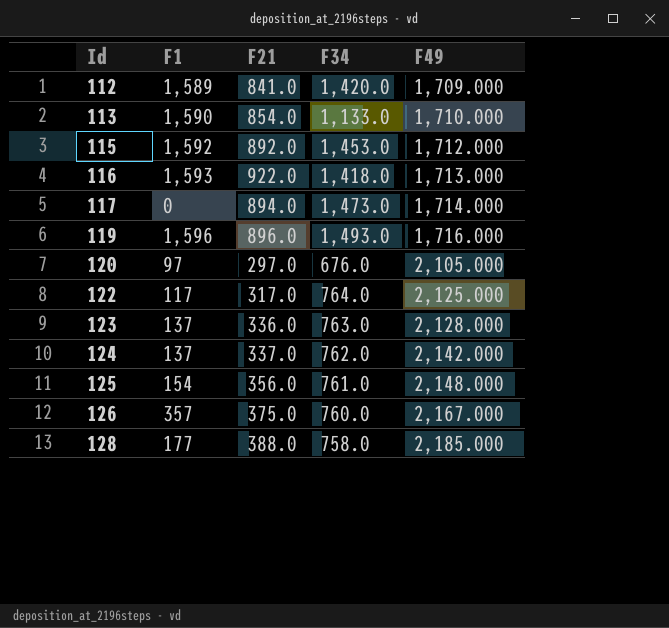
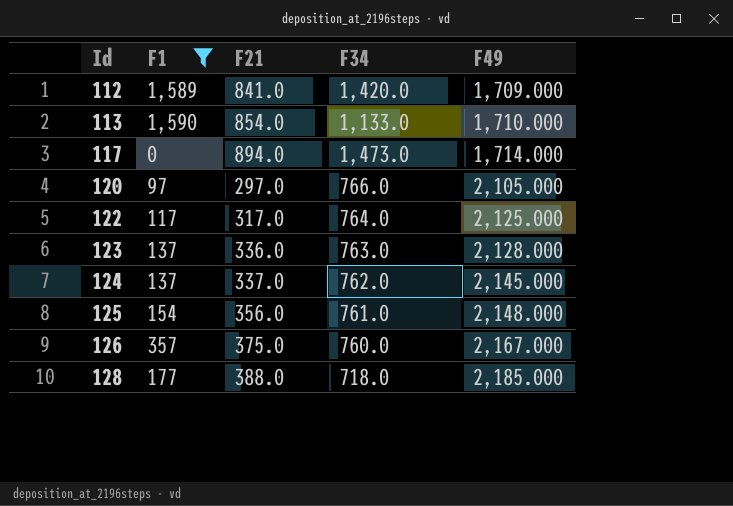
filter: none -> F1 <= 1,590
120 | F34: 676.0 -> 766.0
124 | F49: 2,142.000 -> 2,145.000
128 | F34: 758.0 -> 718.0

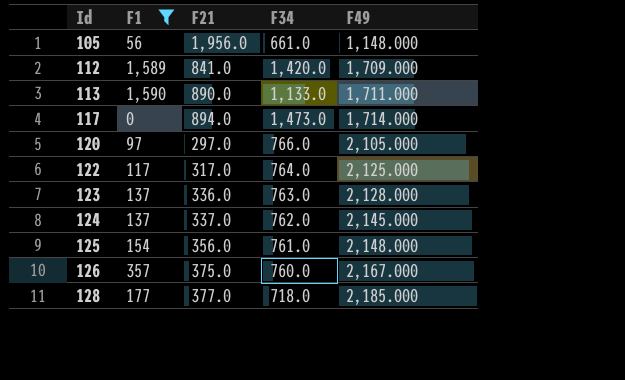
row 105: none -> 56 | 1,956.0 | 661.0 | 1,148.000
113 | F21: 854.0 -> 890.0
113 | F49: 1,710.000 -> 1,711.000
128 | F21: 388.0 -> 377.0

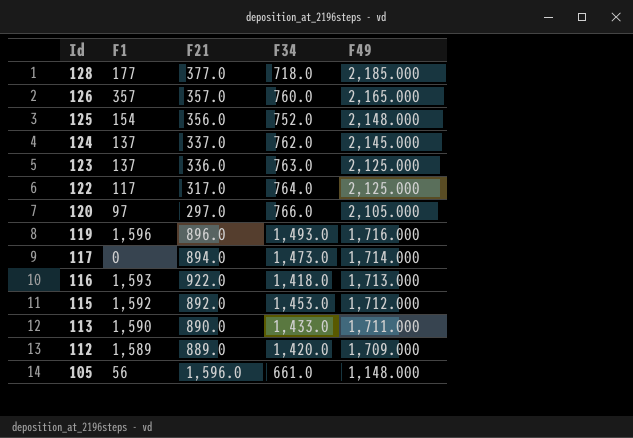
filter: F1 <= 1,590 -> none
row order: Id ascending -> Id descending
126 | F21: 375.0 -> 357.0
126 | F49: 2,167.000 -> 2,165.000
125 | F34: 761.0 -> 752.0
123 | F49: 2,128.000 -> 2,125.000
113 | F34: 1,133.0 -> 1,433.0
112 | F21: 841.0 -> 889.0
105 | F21: 1,956.0 -> 1,596.0

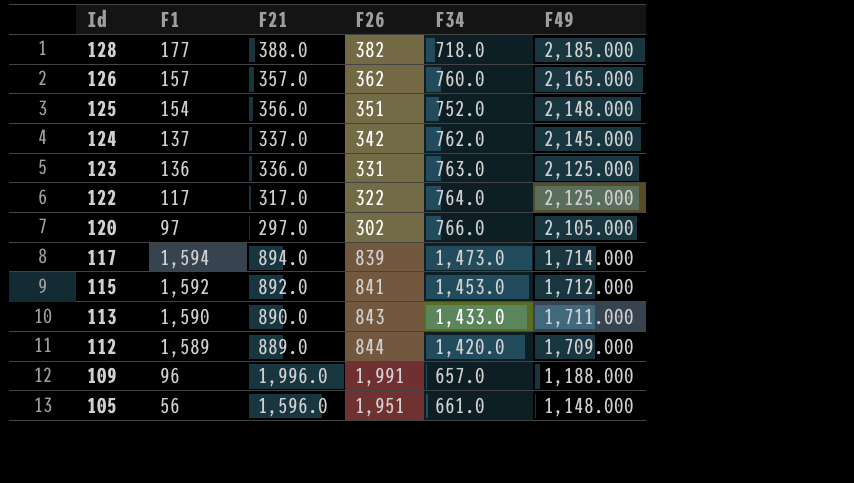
column F26 | position: none -> 4
row 119: 1,596 | 896.0 | 1,493.0 | 1,716.000 -> none
row 116: 1,593 | 922.0 | 1,418.0 | 1,713.000 -> none
128 | F21: 377.0 -> 388.0
126 | F1: 357 -> 157
123 | F1: 137 -> 136
117 | F1: 0 -> 1,594
row 109: none -> 96 | 1,996.0 | 1,991 | 657.0 | 1,188.000

